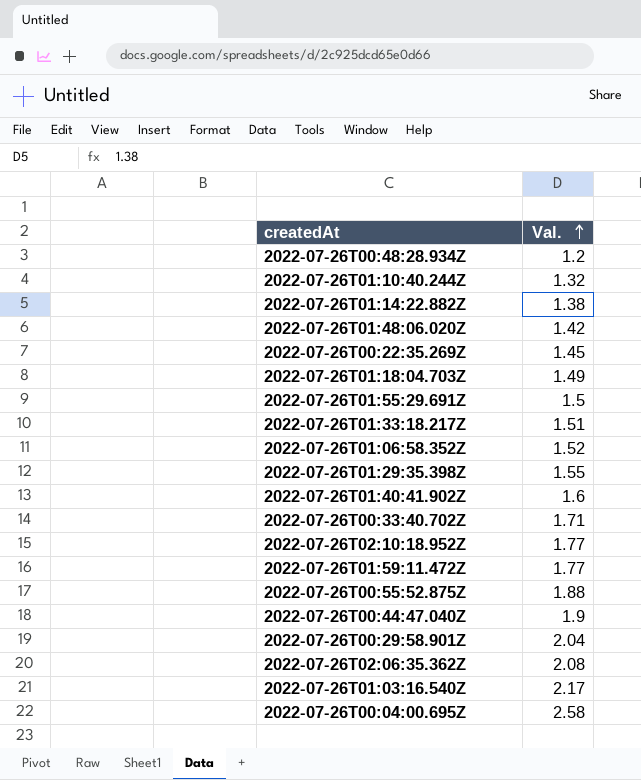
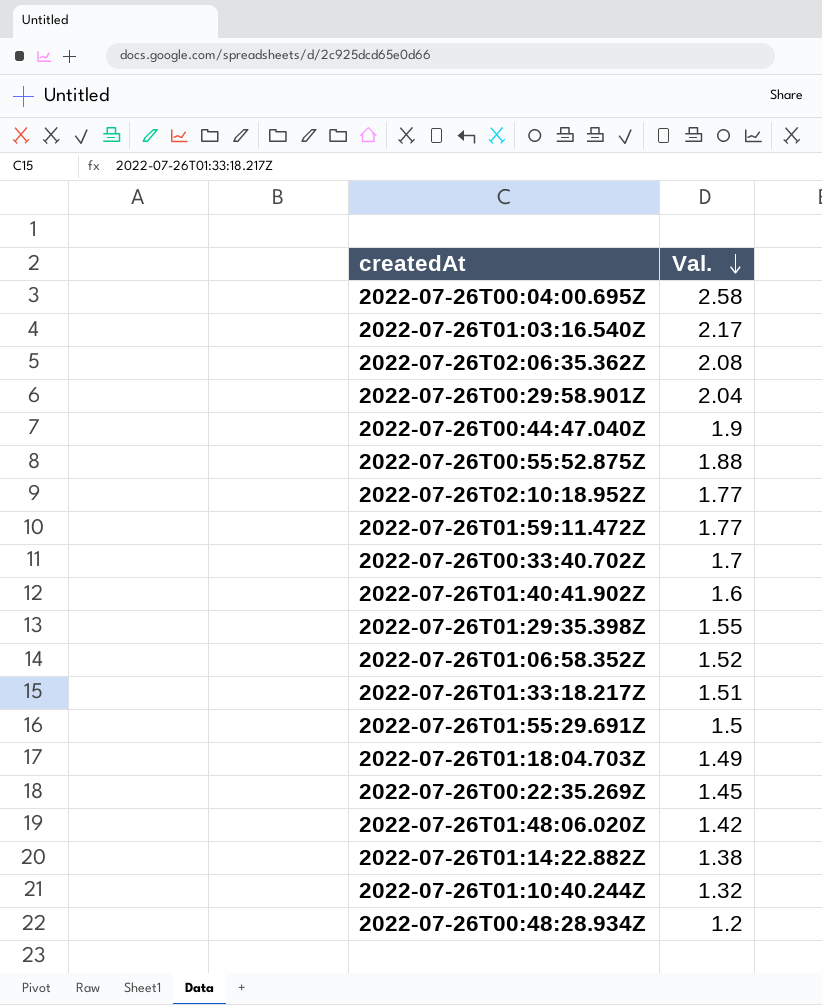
row order: Val. ascending -> Val. descending
2022-07-26T00:33:40.702Z | Val.: 1.71 -> 1.7

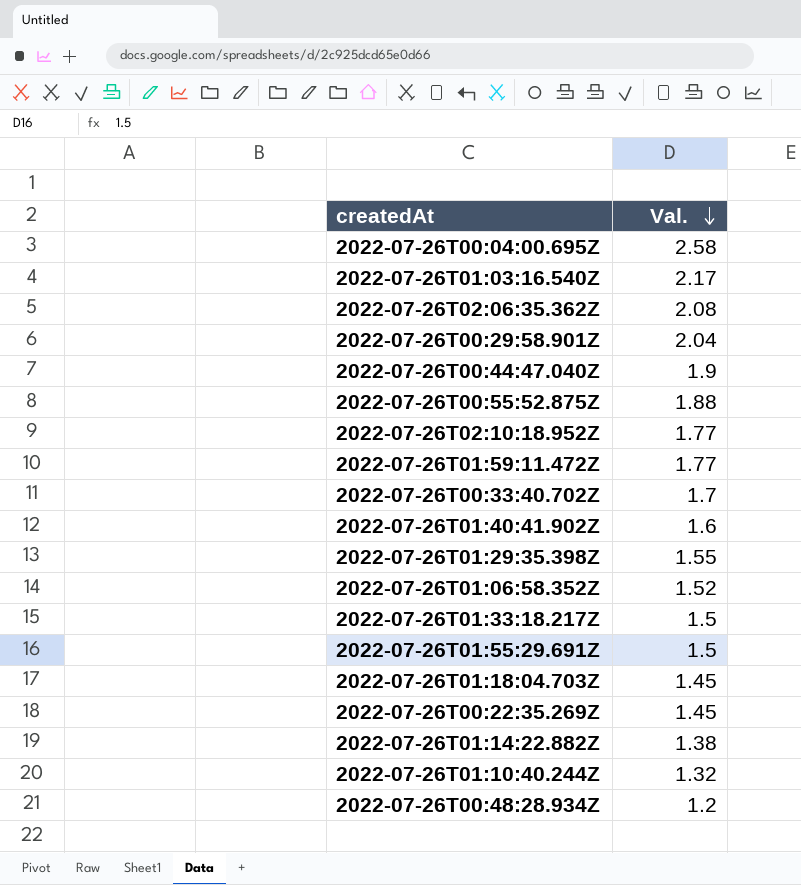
row 2022-07-26T01:48:06.020Z: 1.42 -> none
2022-07-26T01:33:18.217Z | Val.: 1.51 -> 1.5
2022-07-26T01:18:04.703Z | Val.: 1.49 -> 1.45

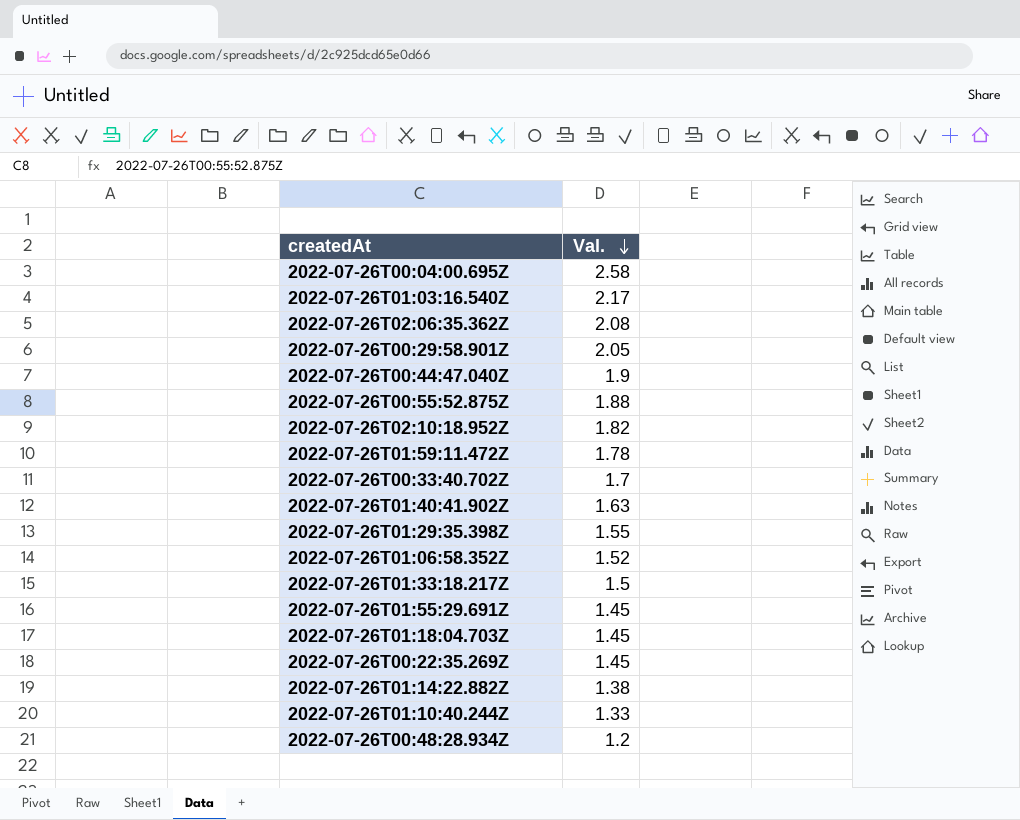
2022-07-26T00:29:58.901Z | Val.: 2.04 -> 2.05
2022-07-26T02:10:18.952Z | Val.: 1.77 -> 1.82
2022-07-26T01:59:11.472Z | Val.: 1.77 -> 1.78
2022-07-26T01:40:41.902Z | Val.: 1.6 -> 1.63
2022-07-26T01:55:29.691Z | Val.: 1.5 -> 1.45
2022-07-26T01:10:40.244Z | Val.: 1.32 -> 1.33

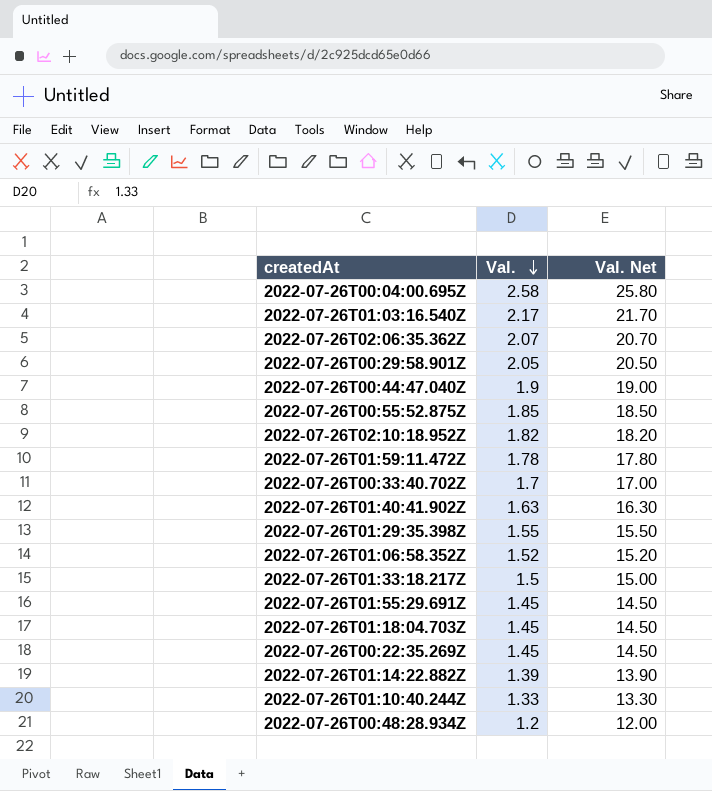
column Val. Net | formula: none -> [Val.] * 10
2022-07-26T02:06:35.362Z | Val.: 2.08 -> 2.07
2022-07-26T00:55:52.875Z | Val.: 1.88 -> 1.85
2022-07-26T01:14:22.882Z | Val.: 1.38 -> 1.39

